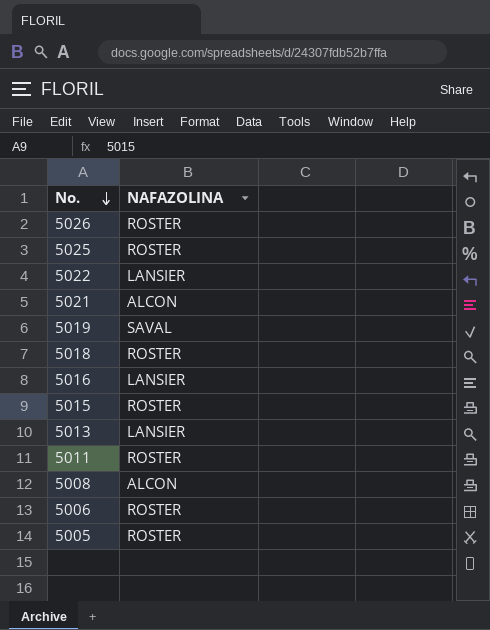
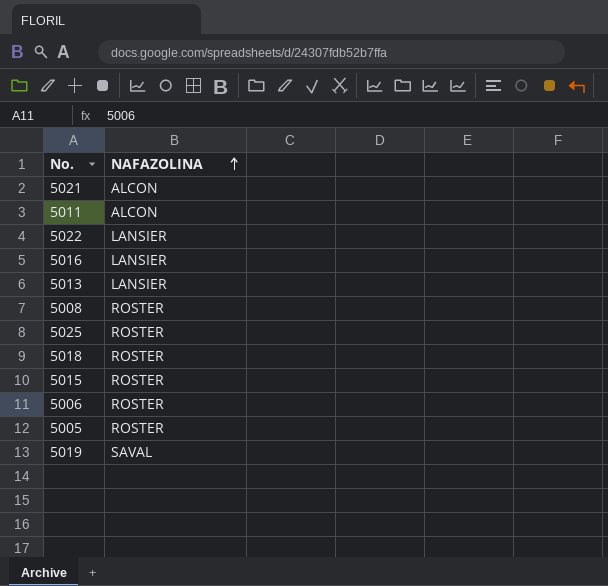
row order: No. descending -> NAFAZOLINA ascending
row 5026: ROSTER -> none
5011 | NAFAZOLINA: ROSTER -> ALCON
5008 | NAFAZOLINA: ALCON -> ROSTER

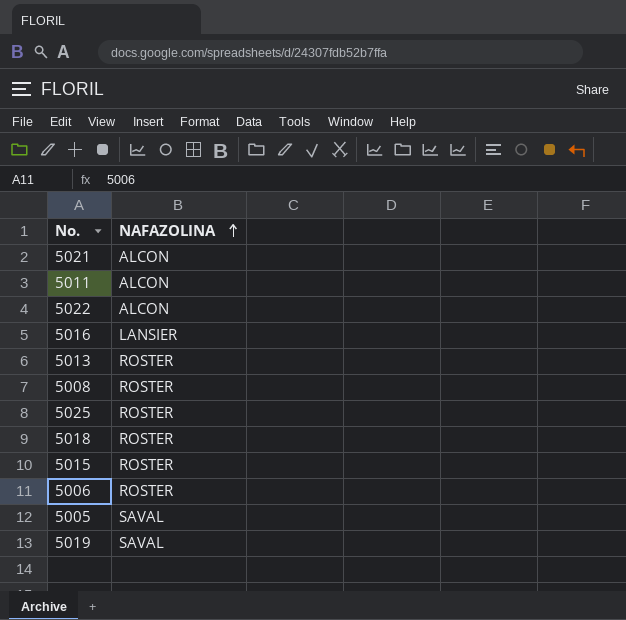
5022 | NAFAZOLINA: LANSIER -> ALCON
5013 | NAFAZOLINA: LANSIER -> ROSTER
5005 | NAFAZOLINA: ROSTER -> SAVAL

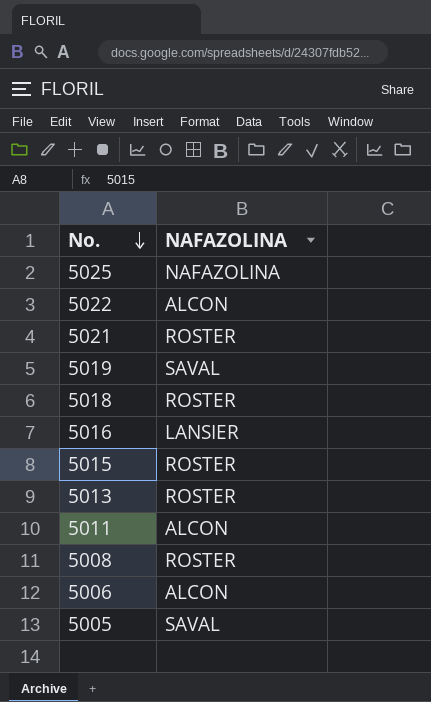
row order: NAFAZOLINA ascending -> No. descending
5025 | NAFAZOLINA: ROSTER -> NAFAZOLINA
5021 | NAFAZOLINA: ALCON -> ROSTER
5006 | NAFAZOLINA: ROSTER -> ALCON

